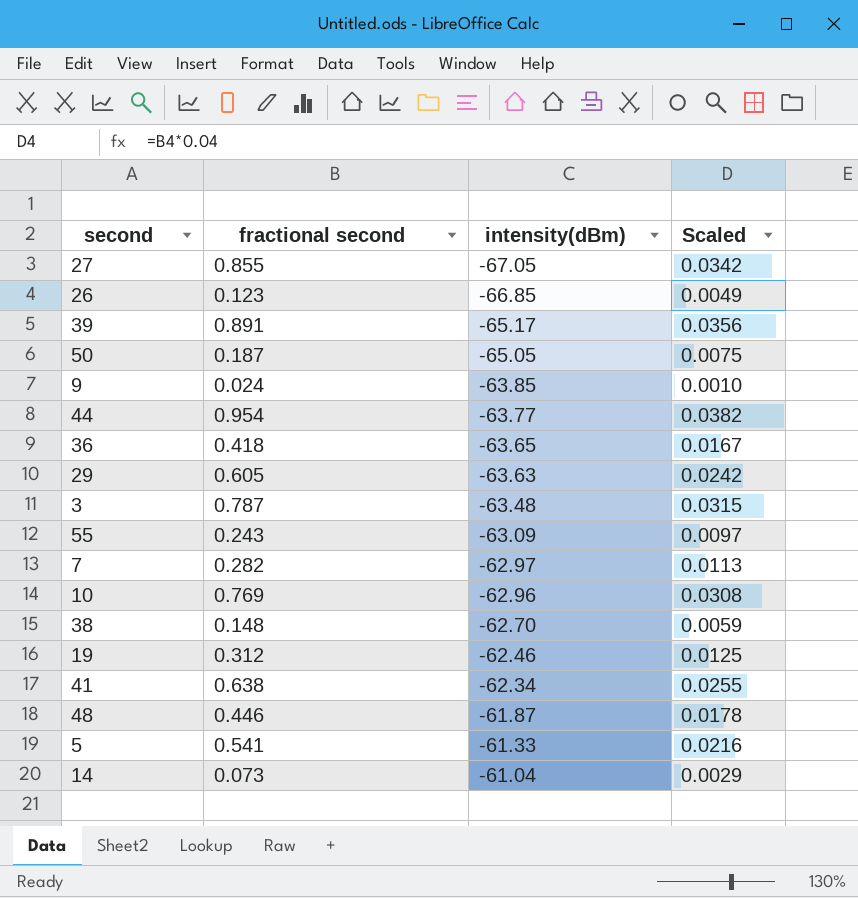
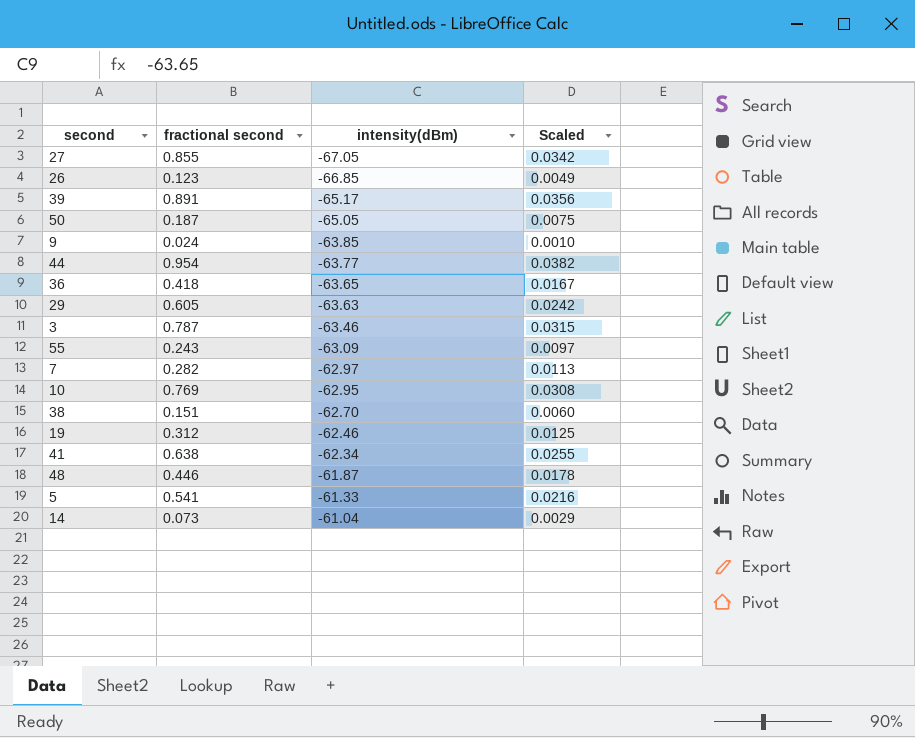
3 | intensity(dBm): -63.48 -> -63.46
10 | intensity(dBm): -62.96 -> -62.95
38 | fractional second: 0.148 -> 0.151
38 | Scaled: 0.0059 -> 0.0060

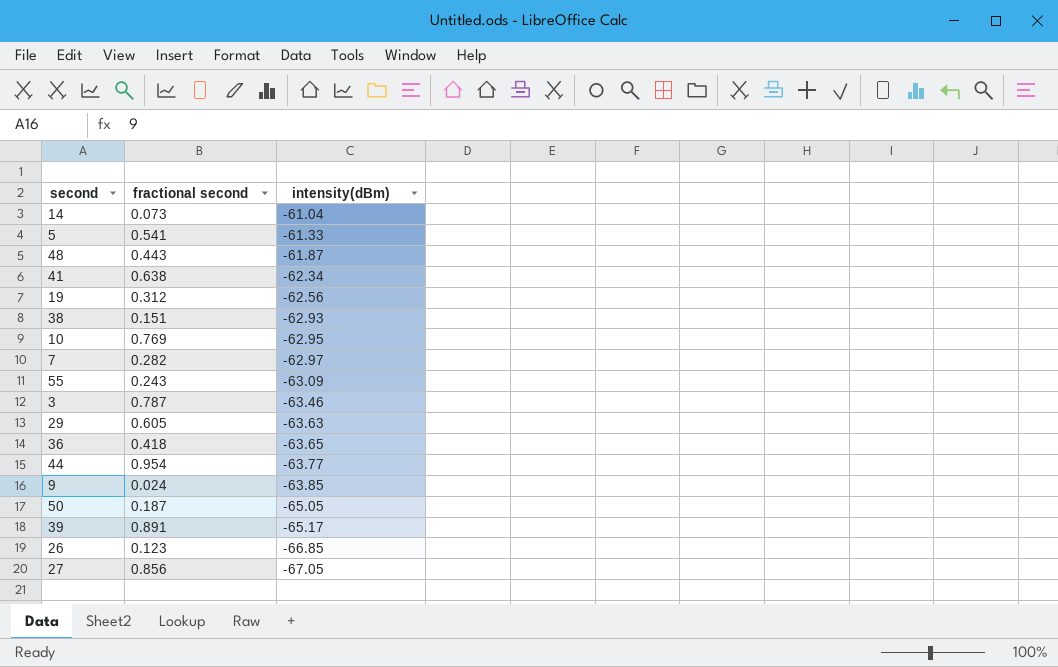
row order: intensity(dBm) ascending -> intensity(dBm) descending
column Scaled | formula: [fractional second] * 0.04 -> none
48 | fractional second: 0.446 -> 0.443
19 | intensity(dBm): -62.46 -> -62.56
38 | intensity(dBm): -62.70 -> -62.93
27 | fractional second: 0.855 -> 0.856

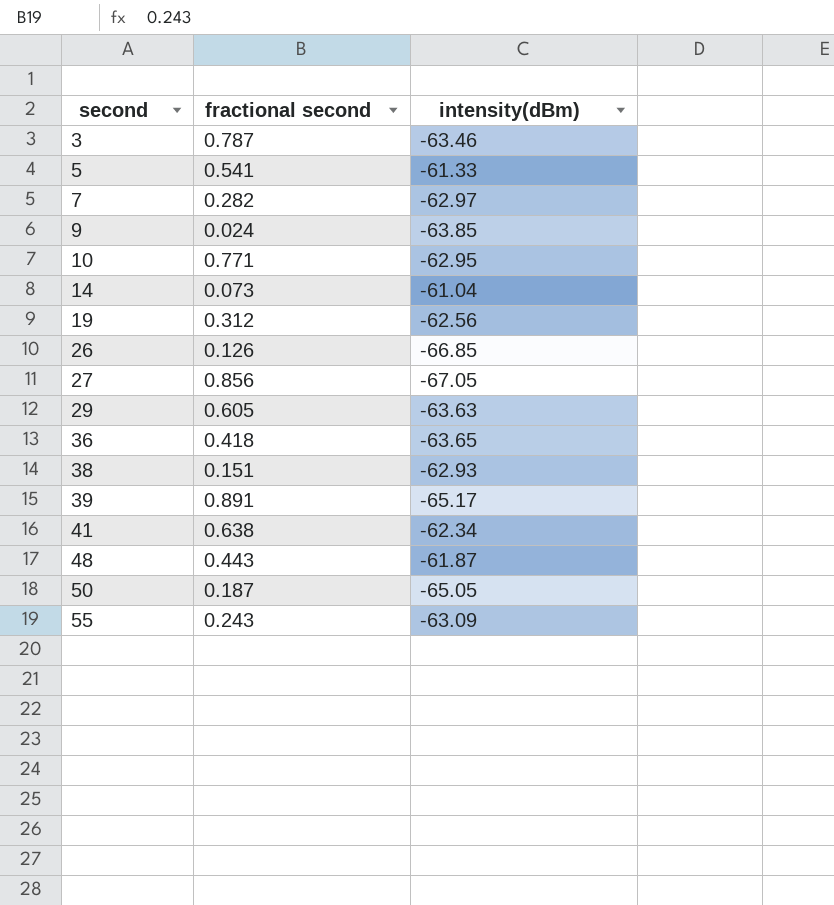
row order: intensity(dBm) descending -> second ascending
row 44: 0.954 | -63.77 -> none
10 | fractional second: 0.769 -> 0.771
26 | fractional second: 0.123 -> 0.126

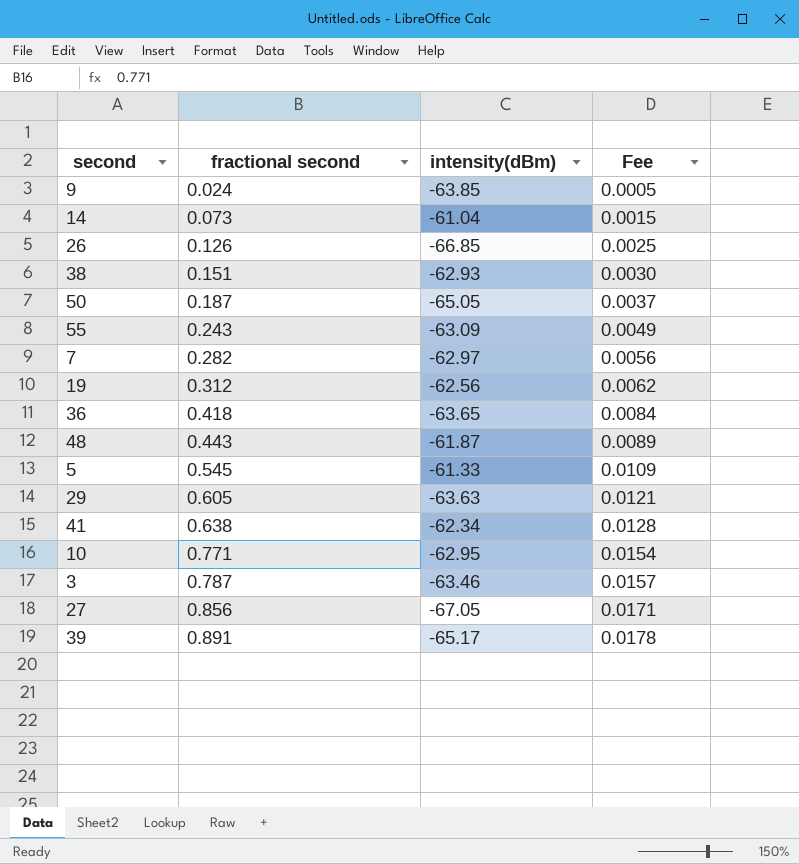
row order: second ascending -> fractional second ascending
column Fee | formula: none -> [fractional second] * 0.02
5 | fractional second: 0.541 -> 0.545

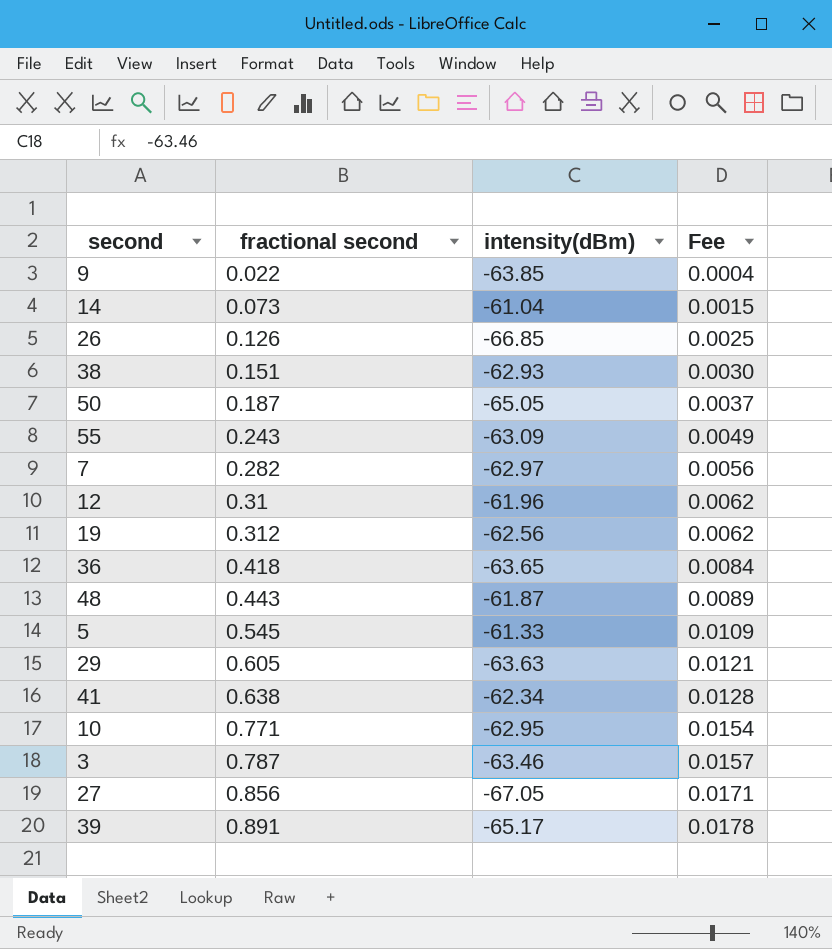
9 | fractional second: 0.024 -> 0.022
9 | Fee: 0.0005 -> 0.0004
row 12: none -> 0.31 | -61.96 | 0.0062

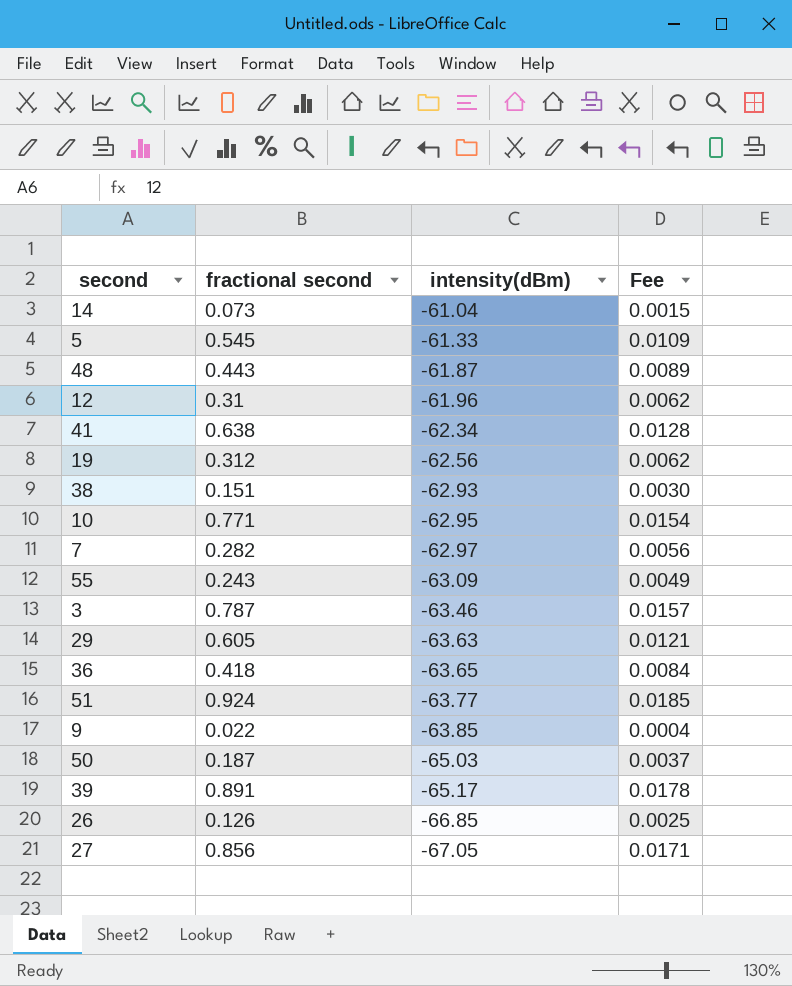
row order: fractional second ascending -> intensity(dBm) descending
row 51: none -> 0.924 | -63.77 | 0.0185
50 | intensity(dBm): -65.05 -> -65.03

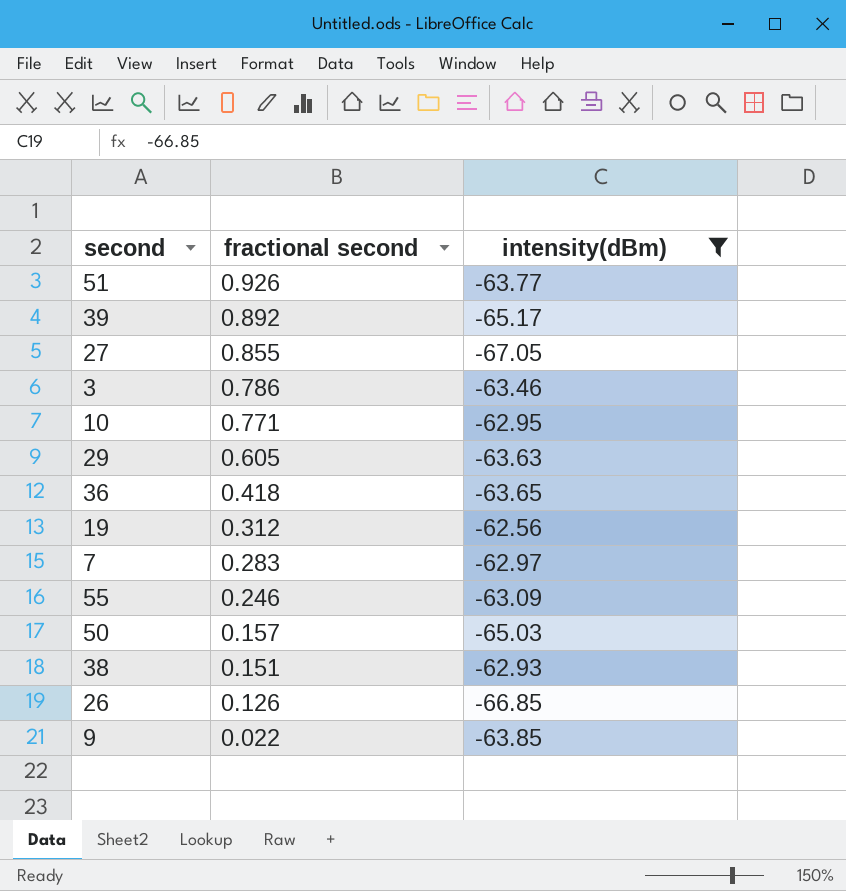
filter: none -> intensity(dBm) <= -62.56
row order: intensity(dBm) descending -> fractional second descending
column Fee | formula: [fractional second] * 0.02 -> none
51 | fractional second: 0.924 -> 0.926
39 | fractional second: 0.891 -> 0.892
27 | fractional second: 0.856 -> 0.855
3 | fractional second: 0.787 -> 0.786
7 | fractional second: 0.282 -> 0.283
55 | fractional second: 0.243 -> 0.246
50 | fractional second: 0.187 -> 0.157

